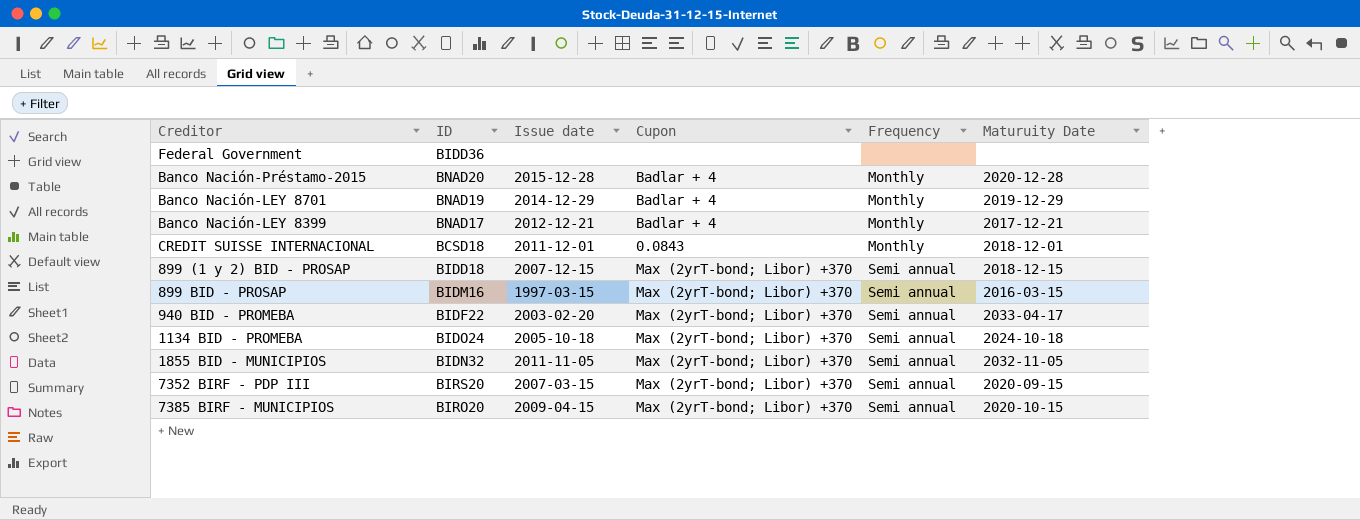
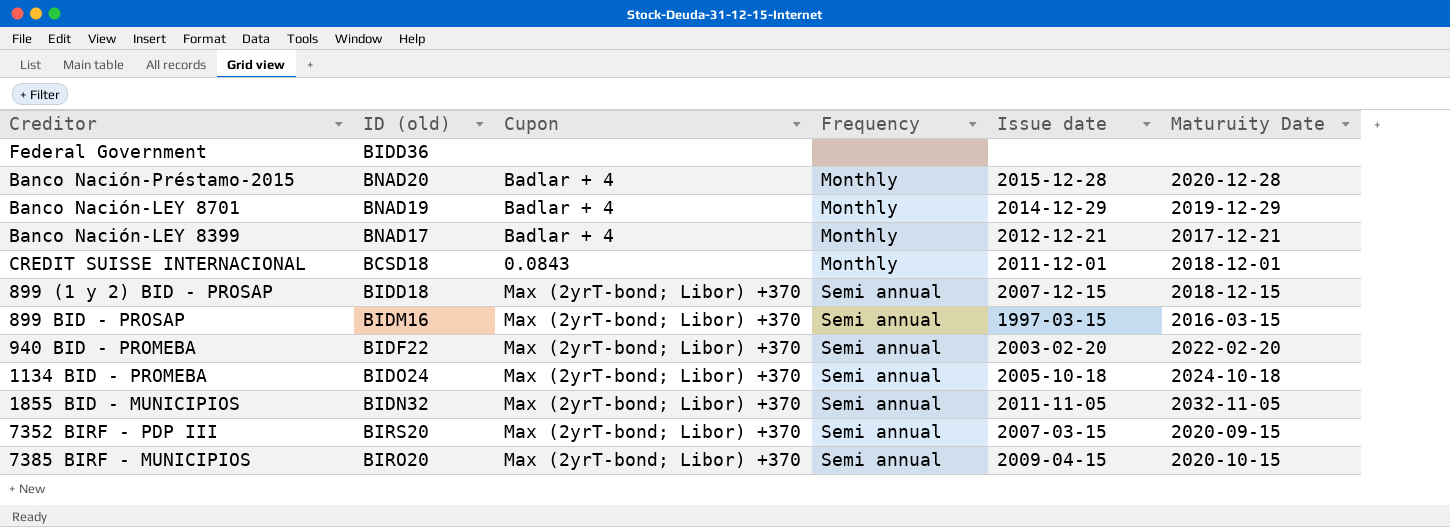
column name: ID -> ID (old)
column Issue date | position: 3 -> 5
940 BID - PROMEBA | Maturuity Date: 2033-04-17 -> 2022-02-20

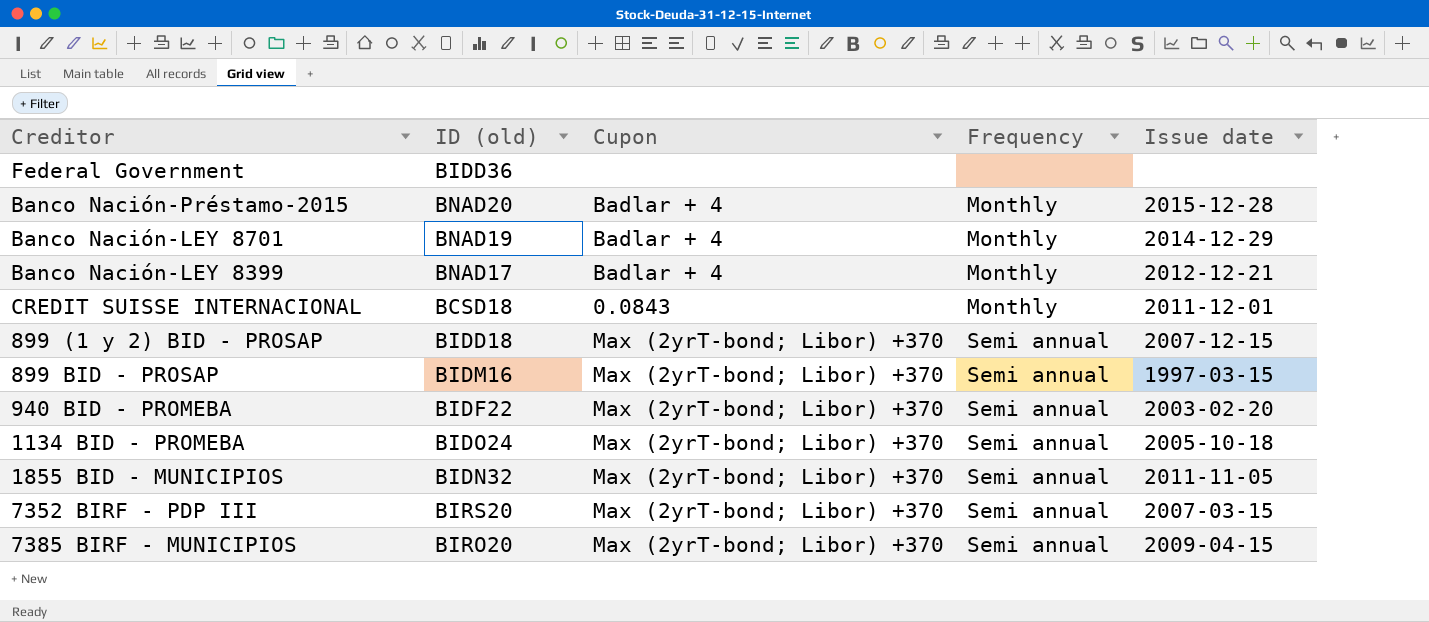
column Maturuity Date | position: 6 -> none

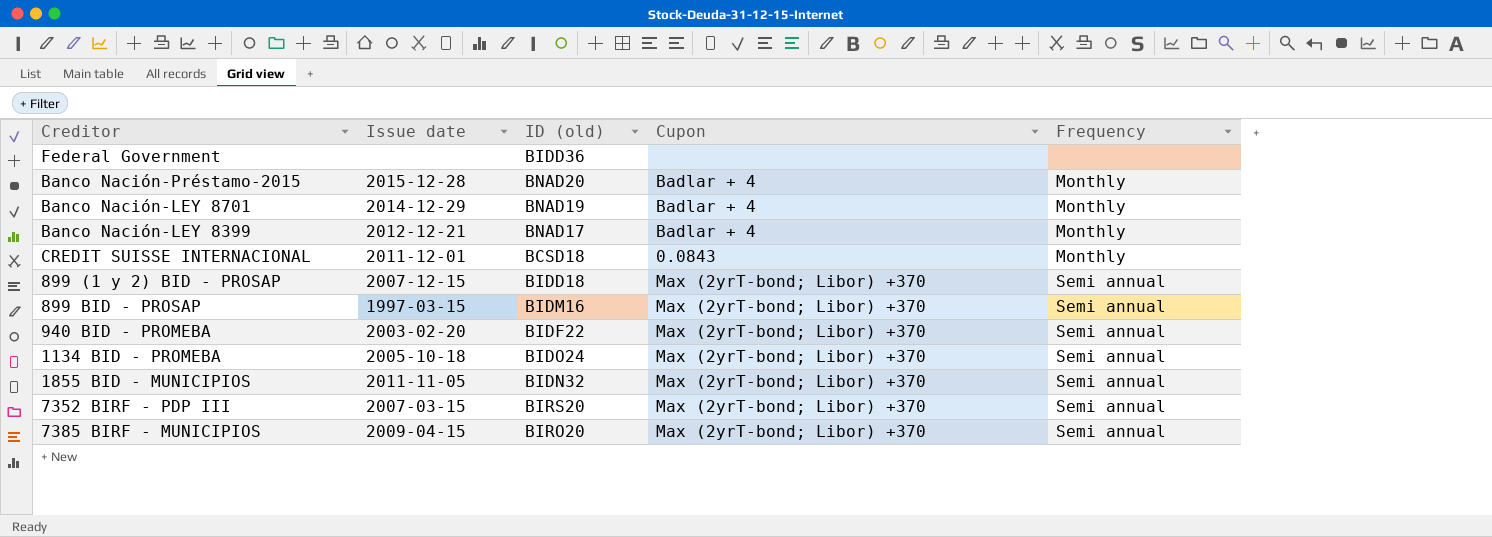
column Issue date | position: 5 -> 2

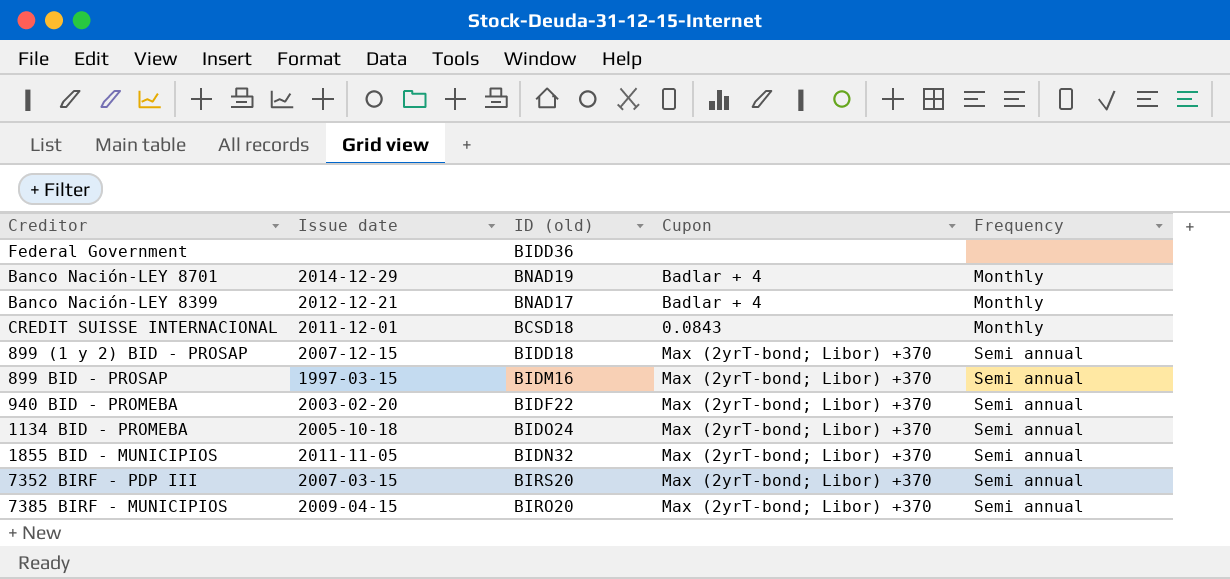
row Banco Nación-Préstamo-2015: 2015-12-28 | BNAD20 | Badlar + 4 | Monthly -> none

